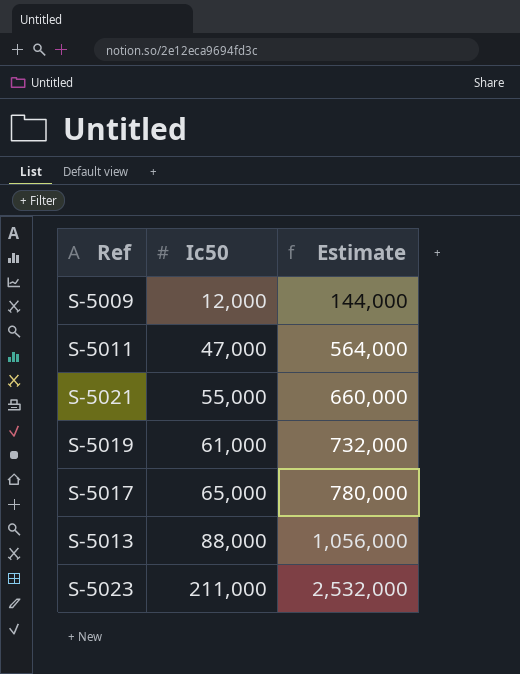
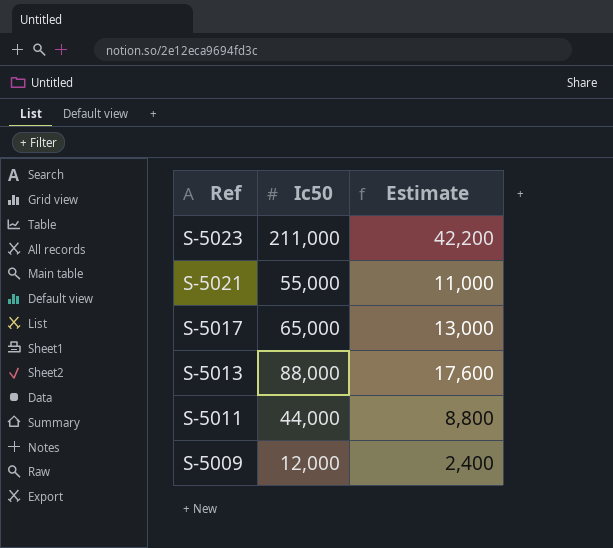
row order: Ic50 ascending -> Ref descending
column Estimate | formula: [Ic50] * 12 -> [Ic50] * 0.2
row S-5019: 61,000 | 732,000 -> none
S-5011 | Ic50: 47,000 -> 44,000

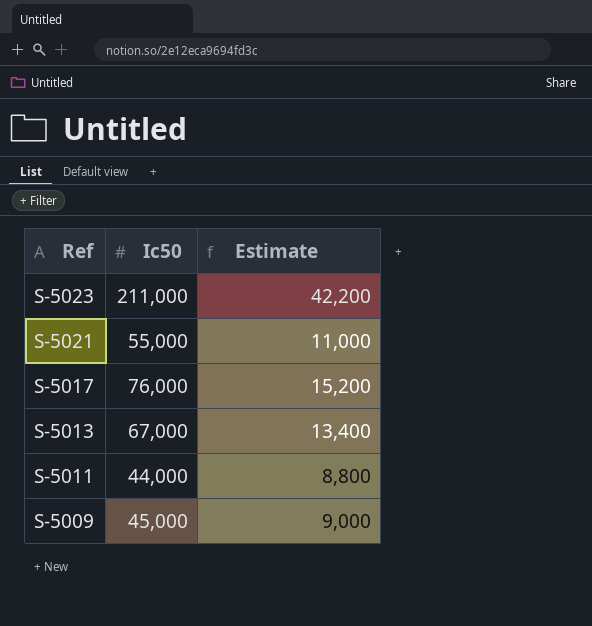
S-5017 | Ic50: 65,000 -> 76,000
S-5017 | Estimate: 13,000 -> 15,200
S-5013 | Ic50: 88,000 -> 67,000
S-5013 | Estimate: 17,600 -> 13,400
S-5009 | Ic50: 12,000 -> 45,000
S-5009 | Estimate: 2,400 -> 9,000

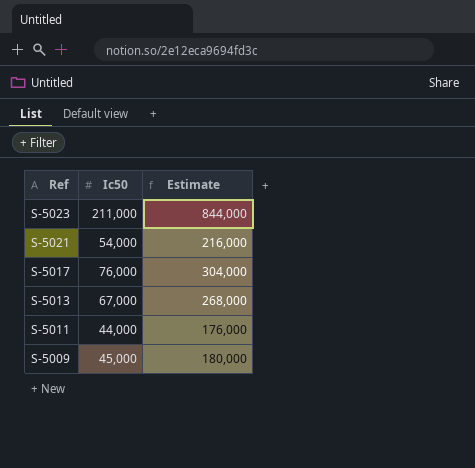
column Estimate | formula: [Ic50] * 0.2 -> [Ic50] * 4
S-5021 | Ic50: 55,000 -> 54,000

